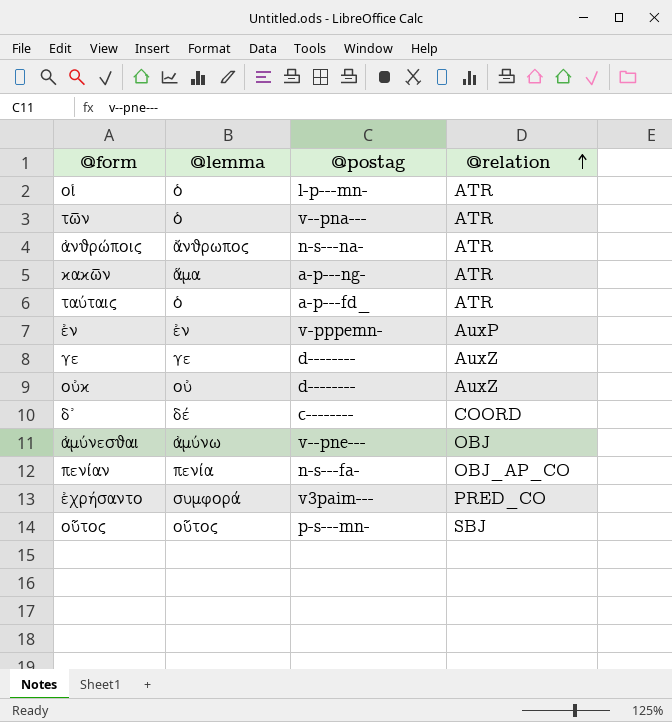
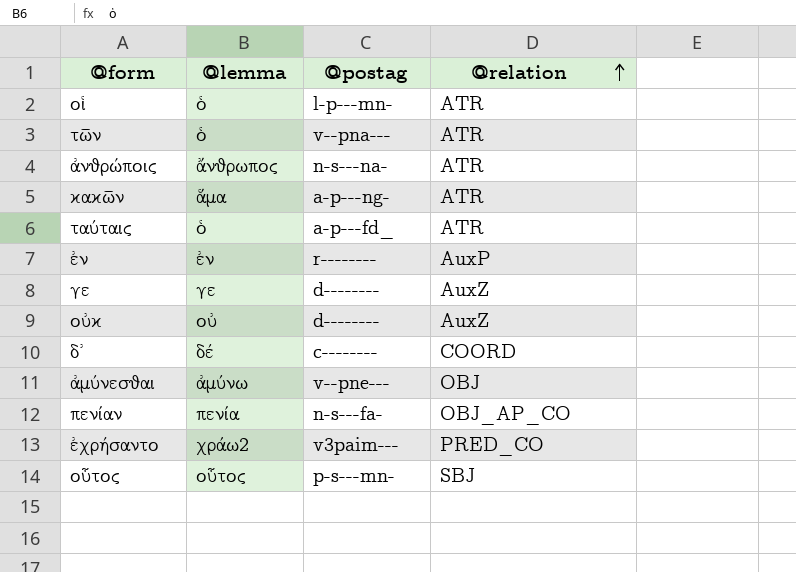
ἐν | @postag: v-pppemn- -> r--------
ἐχρήσαντο | @lemma: συμφορά -> χράω2

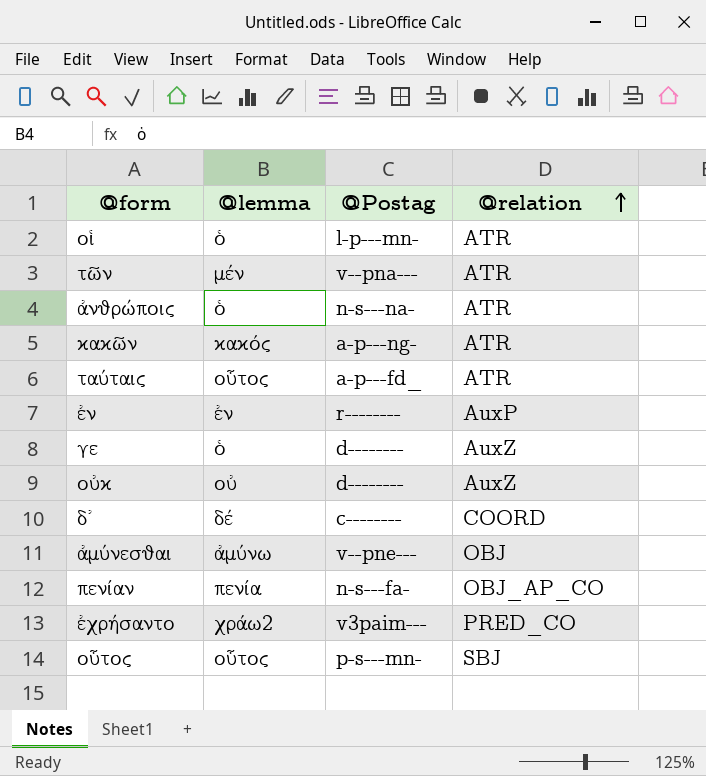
column name: @postag -> @Postag
τῶν | @lemma: ὁ -> μέν
ἀνθρώποις | @lemma: ἄνθρωπος -> ὁ
κακῶν | @lemma: ἅμα -> κακός
ταύταις | @lemma: ὁ -> οὗτος
γε | @lemma: γε -> ὁ

